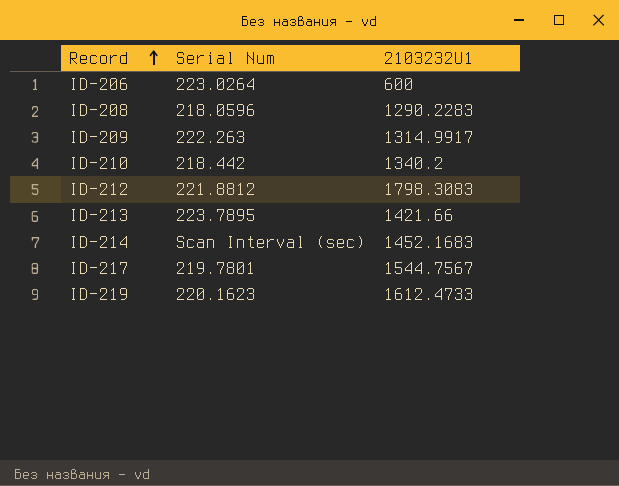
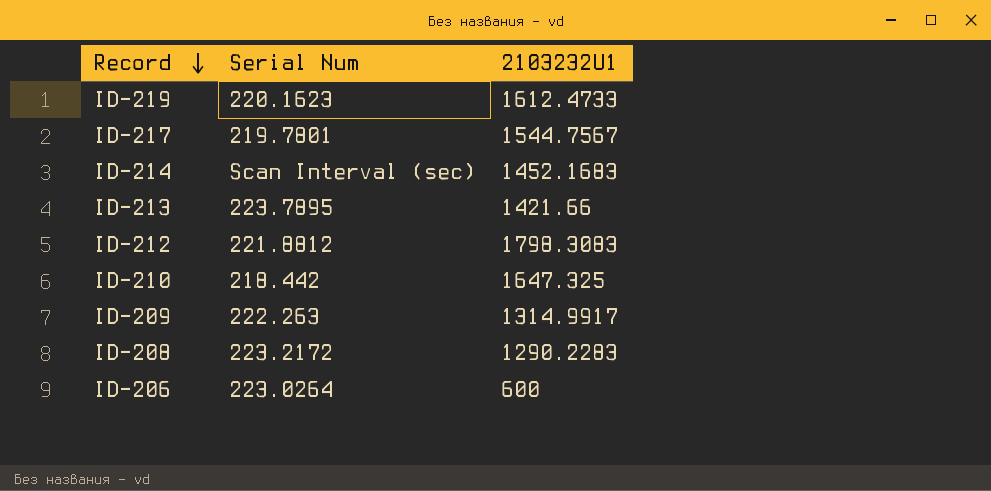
row order: Record ascending -> Record descending
ID-210 | 2103232U1: 1340.2 -> 1647.325
ID-208 | Serial Num: 218.0596 -> 223.2172

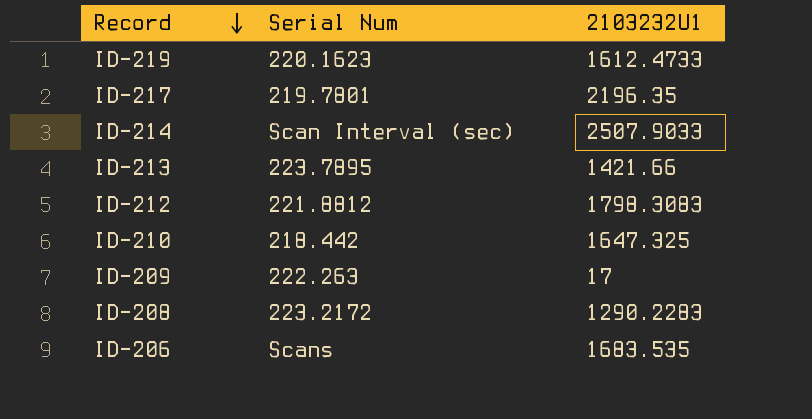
ID-217 | 2103232U1: 1544.7567 -> 2196.35
ID-214 | 2103232U1: 1452.1683 -> 2507.9033
ID-209 | 2103232U1: 1314.9917 -> 17
ID-206 | Serial Num: 223.0264 -> Scans
ID-206 | 2103232U1: 600 -> 1683.535

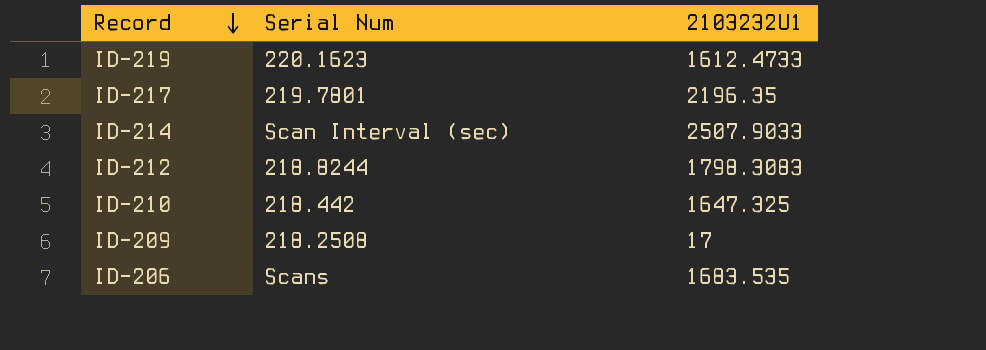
row ID-213: 223.7895 | 1421.66 -> none
row ID-208: 223.2172 | 1290.2283 -> none
ID-212 | Serial Num: 221.8812 -> 218.8244
ID-209 | Serial Num: 222.263 -> 218.2508

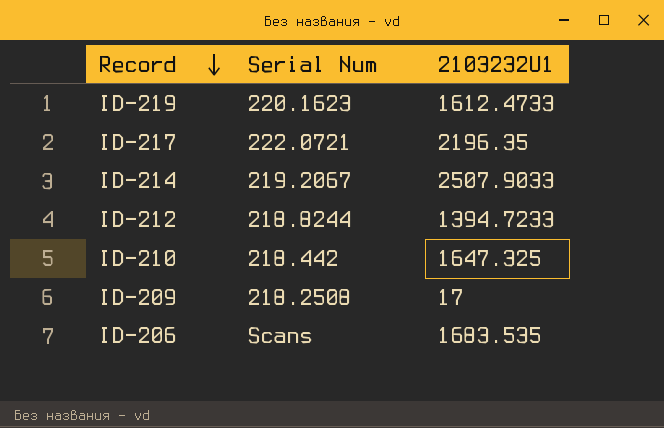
ID-217 | Serial Num: 219.7801 -> 222.0721
ID-214 | Serial Num: Scan Interval (sec) -> 219.2067
ID-212 | 2103232U1: 1798.3083 -> 1394.7233

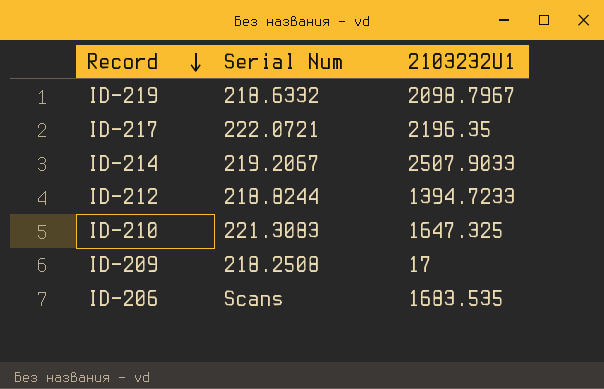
ID-219 | Serial Num: 220.1623 -> 218.6332
ID-219 | 2103232U1: 1612.4733 -> 2098.7967
ID-210 | Serial Num: 218.442 -> 221.3083

